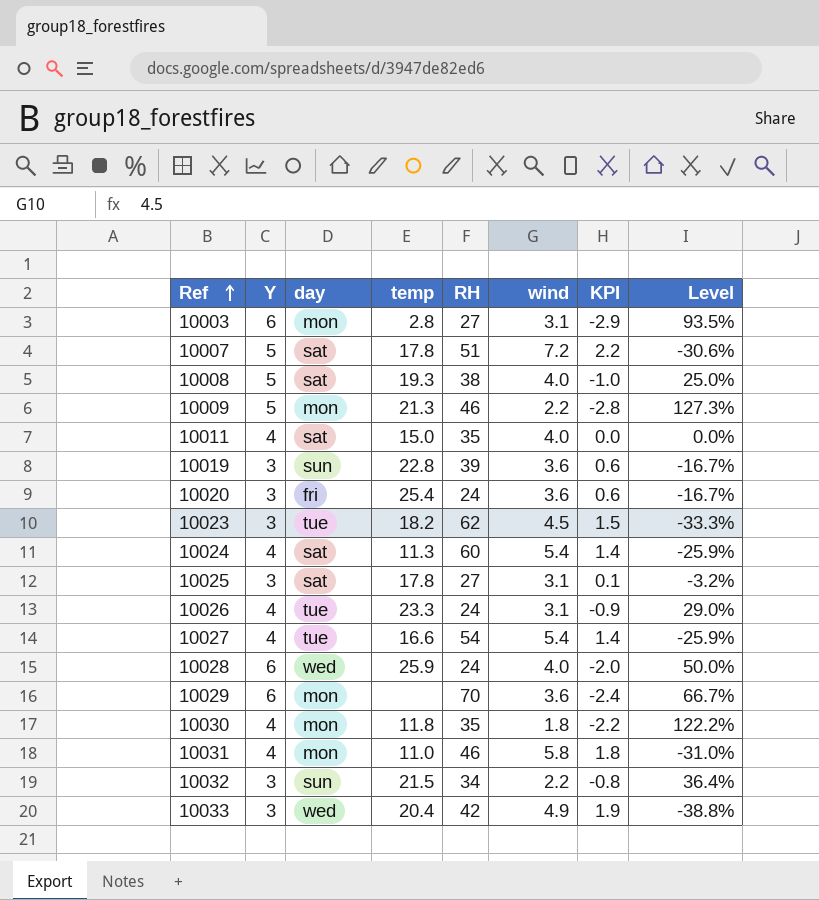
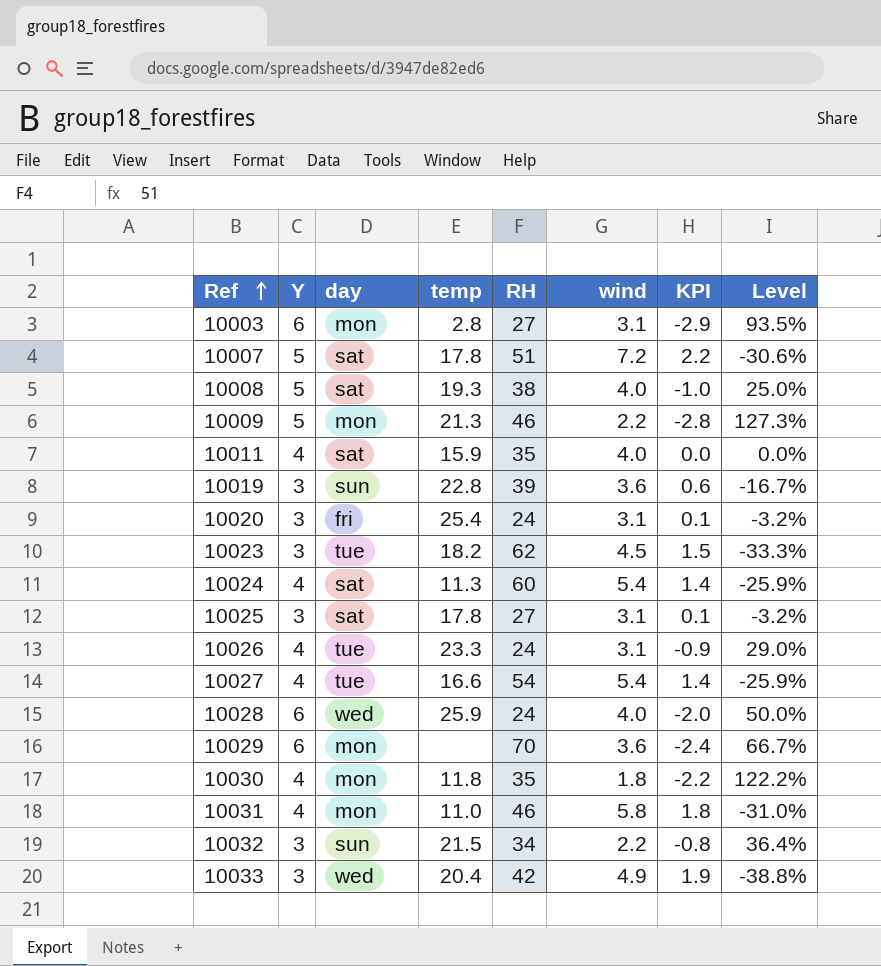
10011 | temp: 15.0 -> 15.9
10020 | wind: 3.6 -> 3.1
10020 | KPI: 0.6 -> 0.1
10020 | Level: -16.7% -> -3.2%

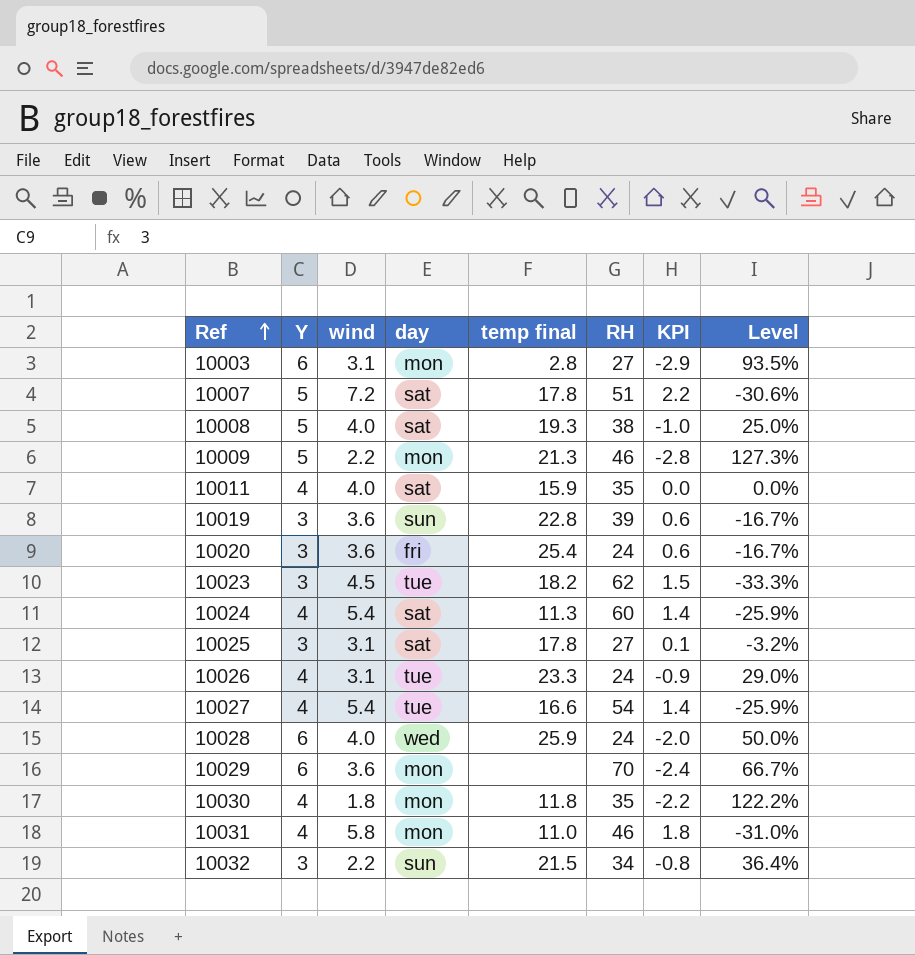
column wind | position: 6 -> 3
column name: temp -> temp final
row 10033: 3 | wed | 20.4 | 42 | 4.9 | 1.9 | -38.8% -> none
10020 | wind: 3.1 -> 3.6
10020 | KPI: 0.1 -> 0.6
10020 | Level: -3.2% -> -16.7%

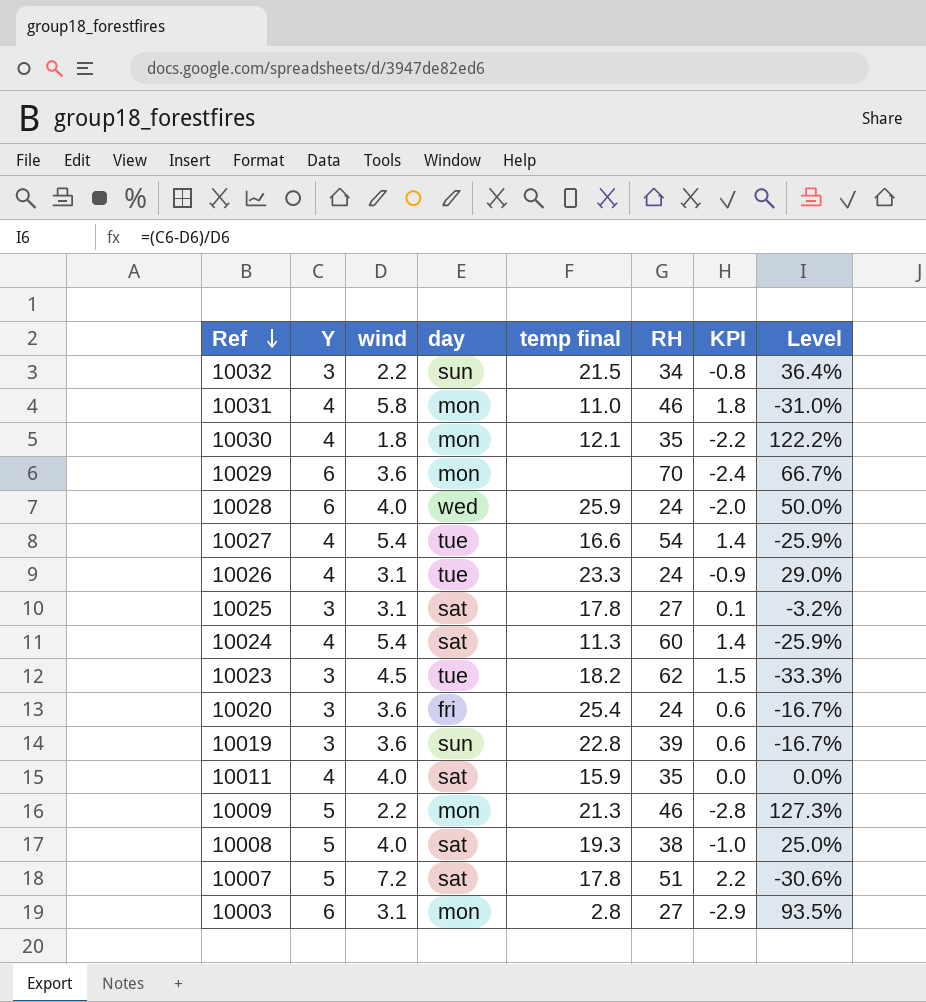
row order: Ref ascending -> Ref descending
10030 | temp final: 11.8 -> 12.1

